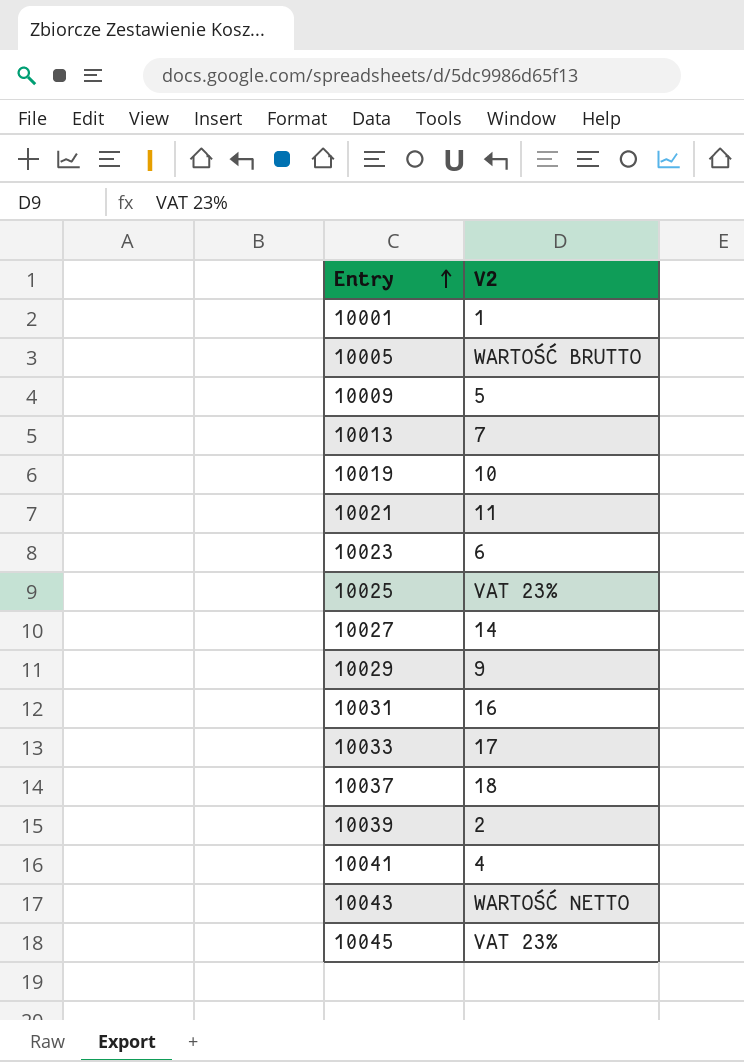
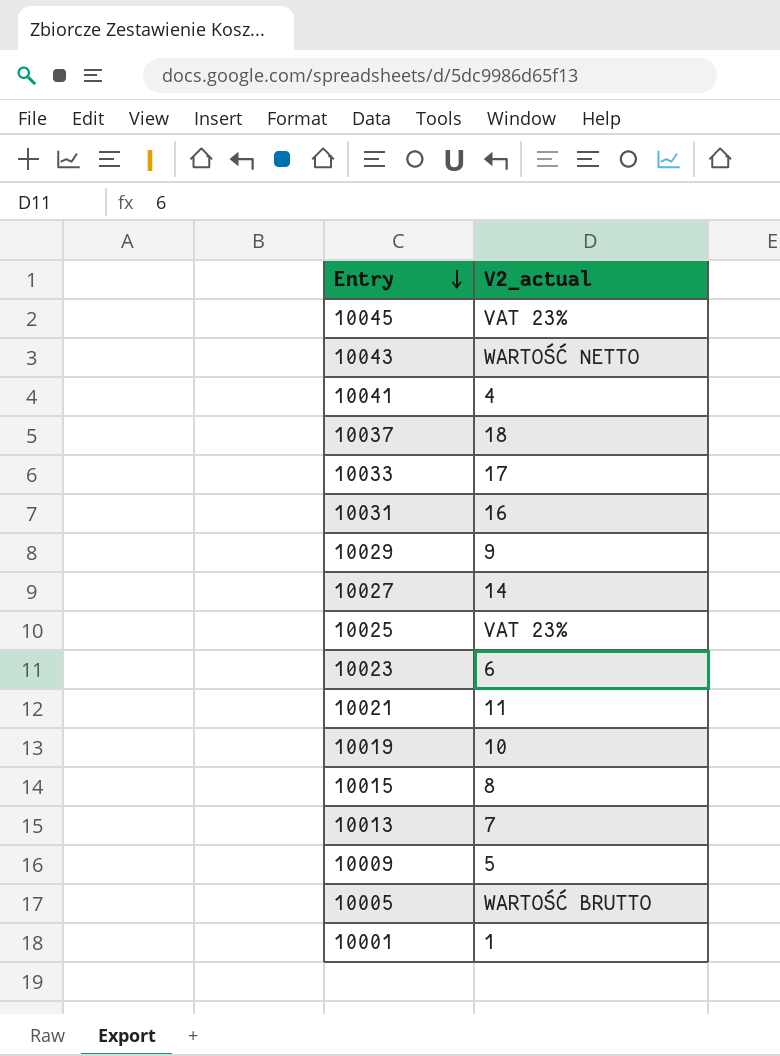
row order: Entry ascending -> Entry descending
column name: V2 -> V2_actual
row 10039: 2 -> none
row 10015: none -> 8

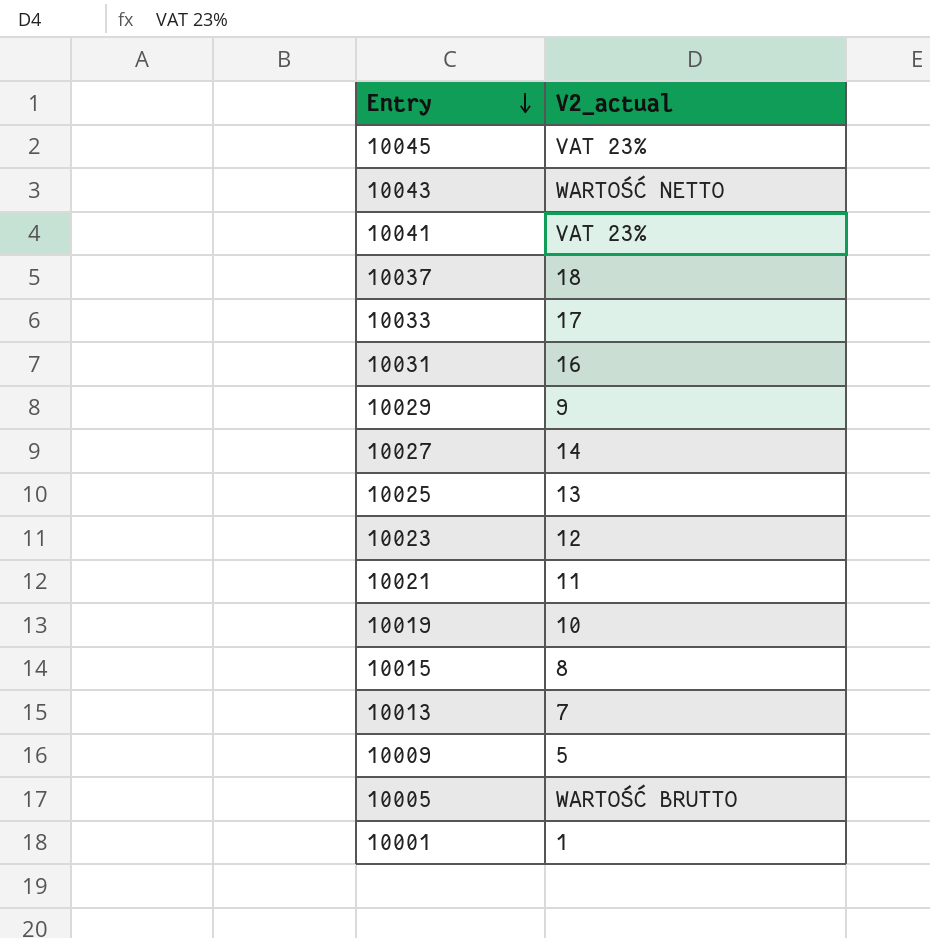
10041 | V2_actual: 4 -> VAT 23%
10025 | V2_actual: VAT 23% -> 13
10023 | V2_actual: 6 -> 12

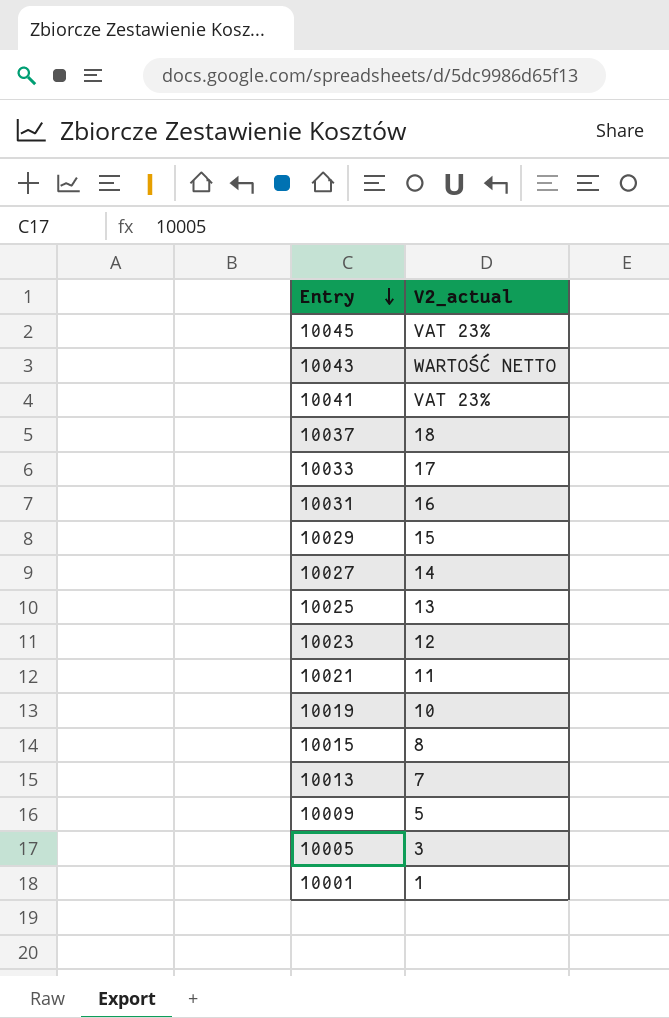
10029 | V2_actual: 9 -> 15
10005 | V2_actual: WARTOŚĆ BRUTTO -> 3

